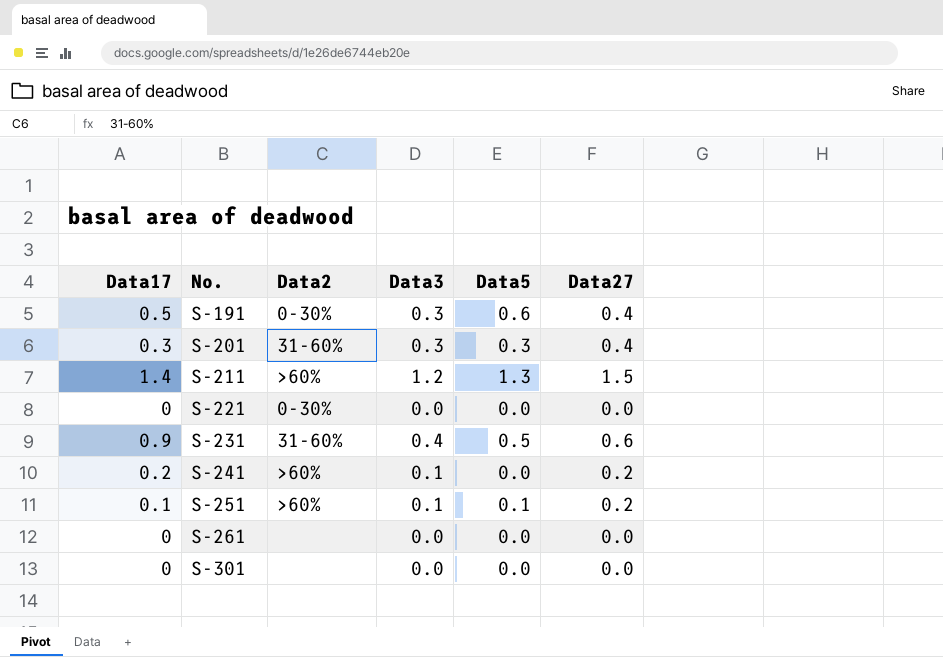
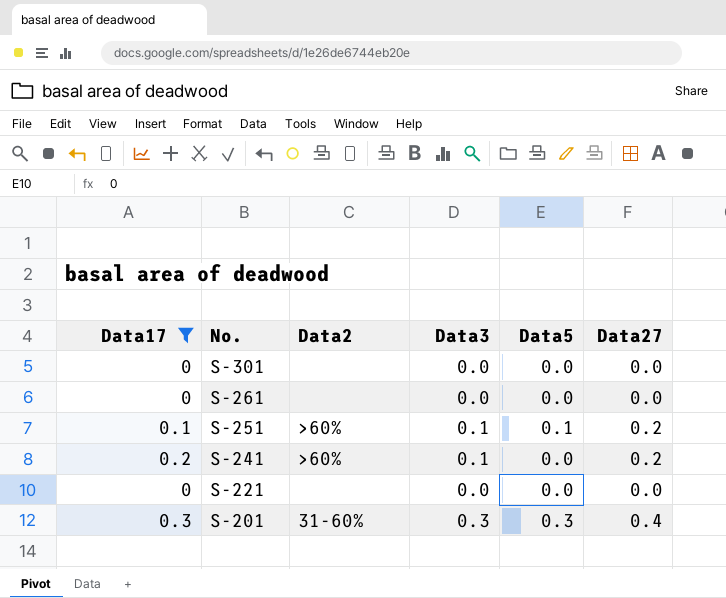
filter: none -> Data17 <= 0.3
row order: No. ascending -> No. descending
S-221 | Data2: 0-30% -> none

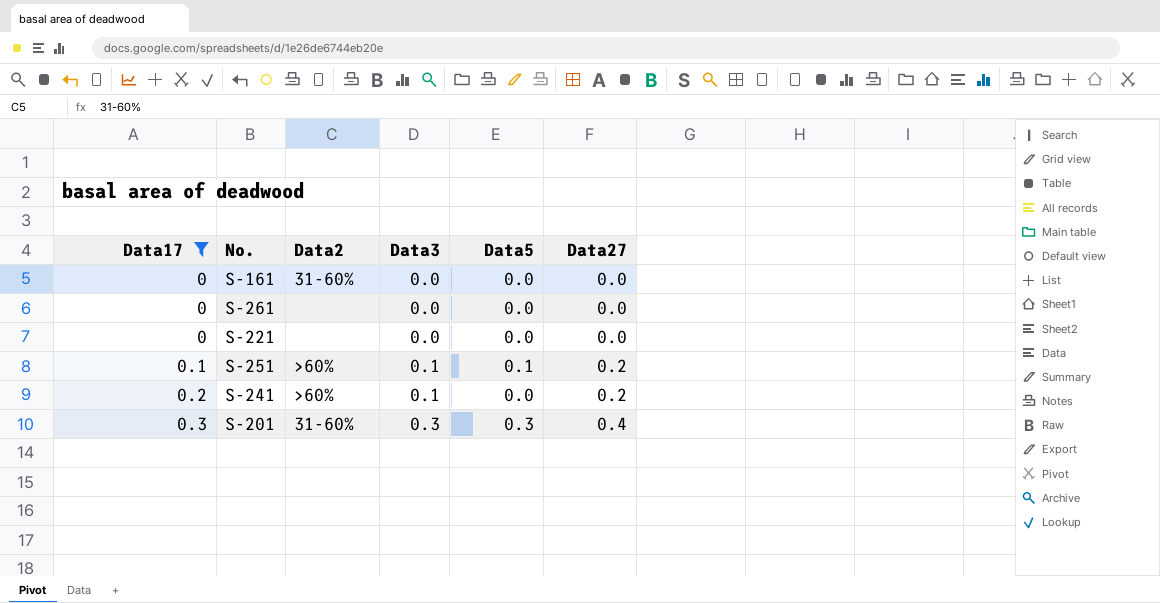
row order: No. descending -> Data17 ascending
row S-301: 0 | none | 0.0 | 0.0 | 0.0 -> none
row S-161: none -> 0 | 31-60% | 0.0 | 0.0 | 0.0

